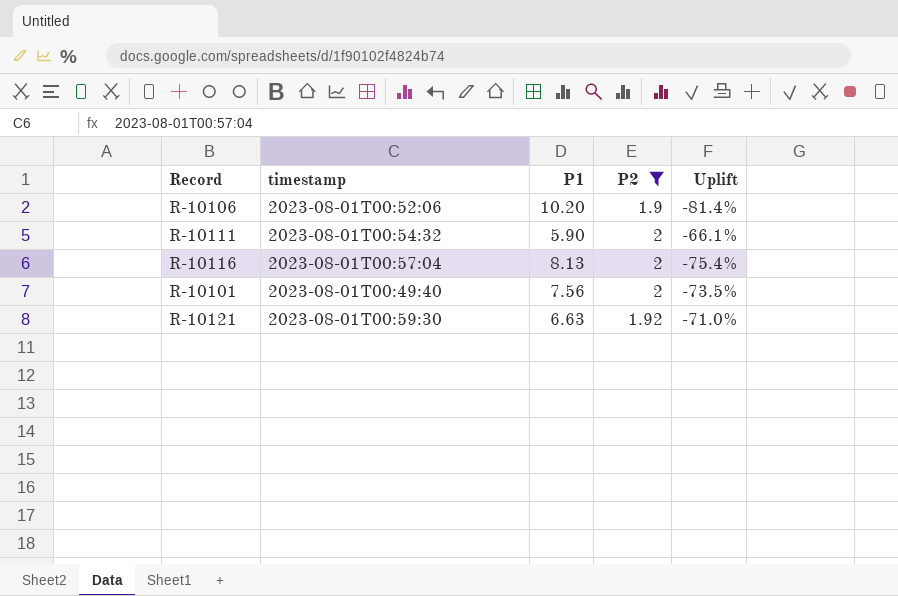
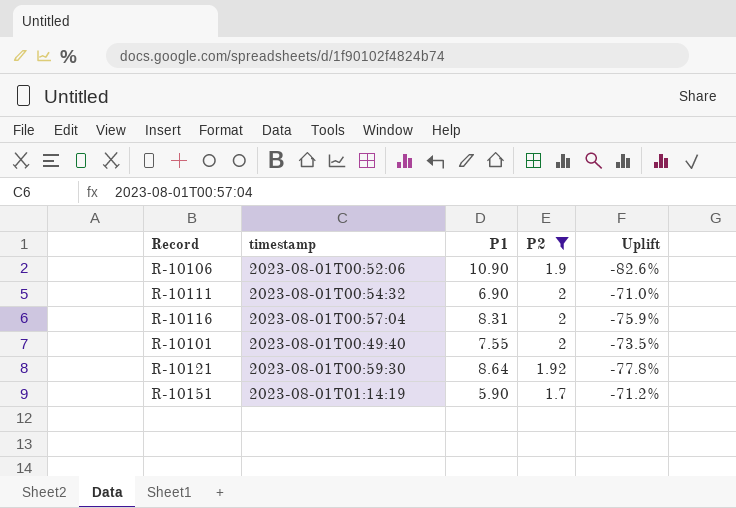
R-10106 | P1: 10.20 -> 10.90
R-10106 | Uplift: -81.4% -> -82.6%
R-10111 | P1: 5.90 -> 6.90
R-10111 | Uplift: -66.1% -> -71.0%
R-10116 | P1: 8.13 -> 8.31
R-10116 | Uplift: -75.4% -> -75.9%
R-10101 | P1: 7.56 -> 7.55
R-10121 | P1: 6.63 -> 8.64
R-10121 | Uplift: -71.0% -> -77.8%
row R-10151: none -> 2023-08-01T01:14:19 | 5.90 | 1.7 | -71.2%

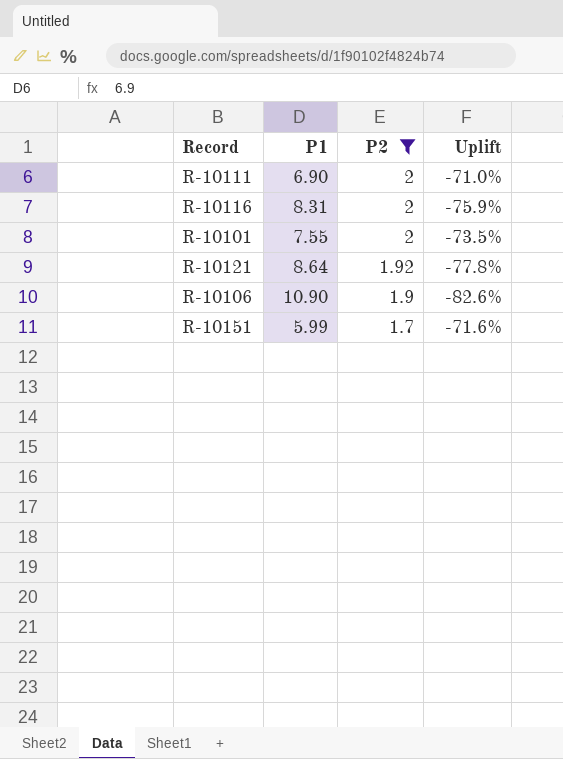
row order: none -> P2 descending
column timestamp | position: 2 -> none
R-10151 | P1: 5.90 -> 5.99
R-10151 | Uplift: -71.2% -> -71.6%

